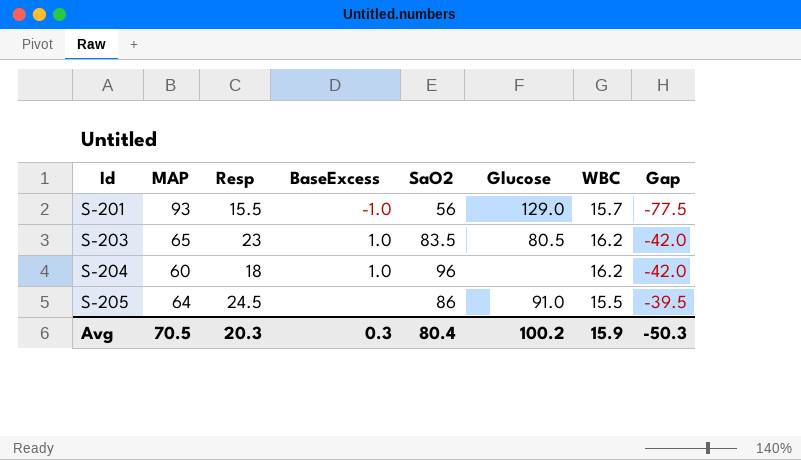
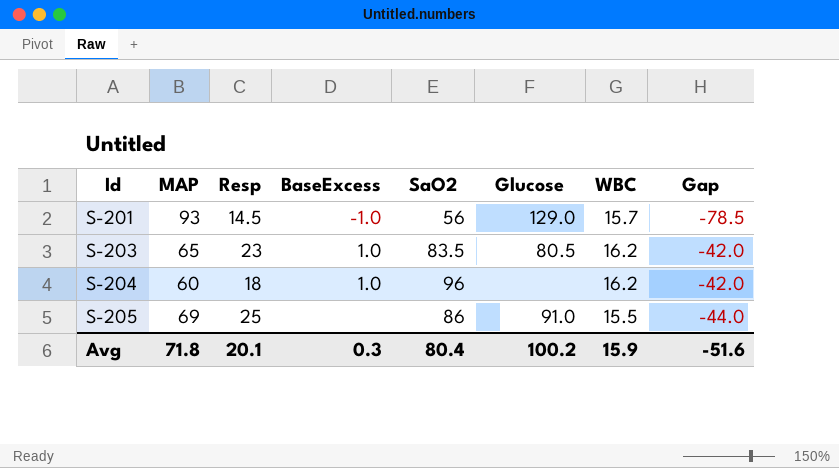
S-201 | Resp: 15.5 -> 14.5
S-201 | Gap: -77.5 -> -78.5
S-205 | MAP: 64 -> 69
S-205 | Resp: 24.5 -> 25
S-205 | Gap: -39.5 -> -44.0
Avg | MAP: 70.5 -> 71.8
Avg | Resp: 20.3 -> 20.1
Avg | Gap: -50.3 -> -51.6

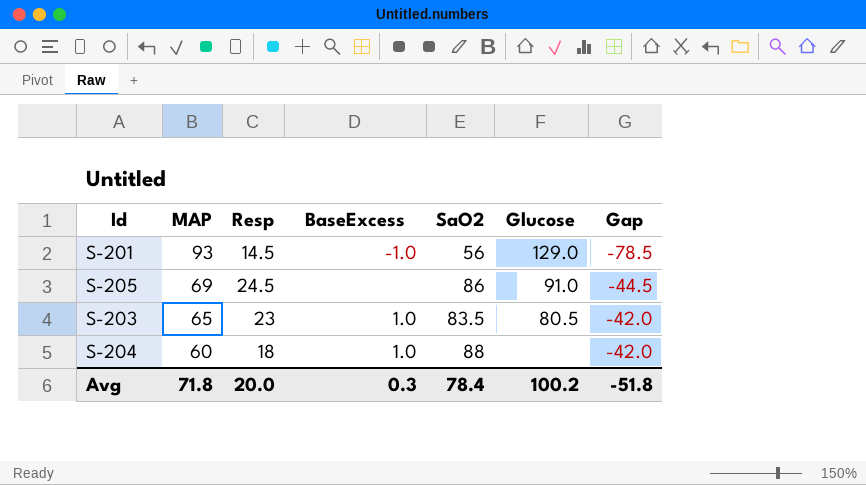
row order: Id ascending -> MAP descending
column WBC | position: 7 -> none
S-205 | Resp: 25 -> 24.5
S-205 | Gap: -44.0 -> -44.5
S-204 | SaO2: 96 -> 88
Avg | Resp: 20.1 -> 20.0
Avg | SaO2: 80.4 -> 78.4
Avg | Gap: -51.6 -> -51.8

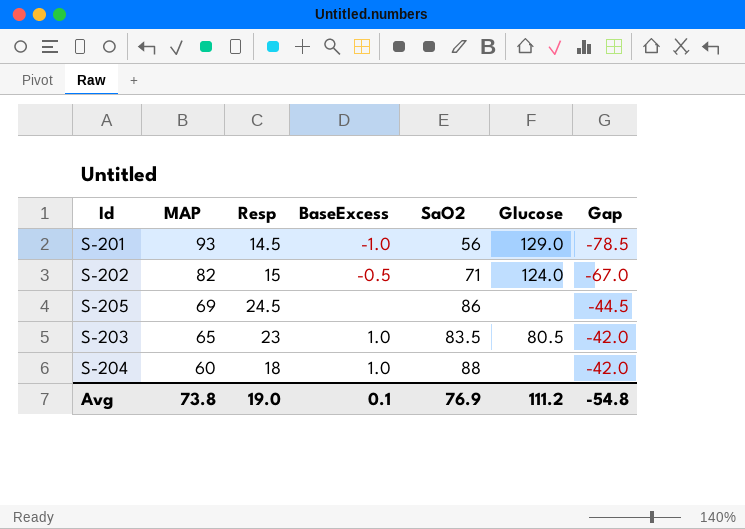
row S-202: none -> 82 | 15 | -0.5 | 71 | 124.0 | -67.0
S-205 | Glucose: 91.0 -> none
Avg | MAP: 71.8 -> 73.8
Avg | Resp: 20.0 -> 19.0
Avg | BaseExcess: 0.3 -> 0.1
Avg | SaO2: 78.4 -> 76.9
Avg | Glucose: 100.2 -> 111.2
Avg | Gap: -51.8 -> -54.8

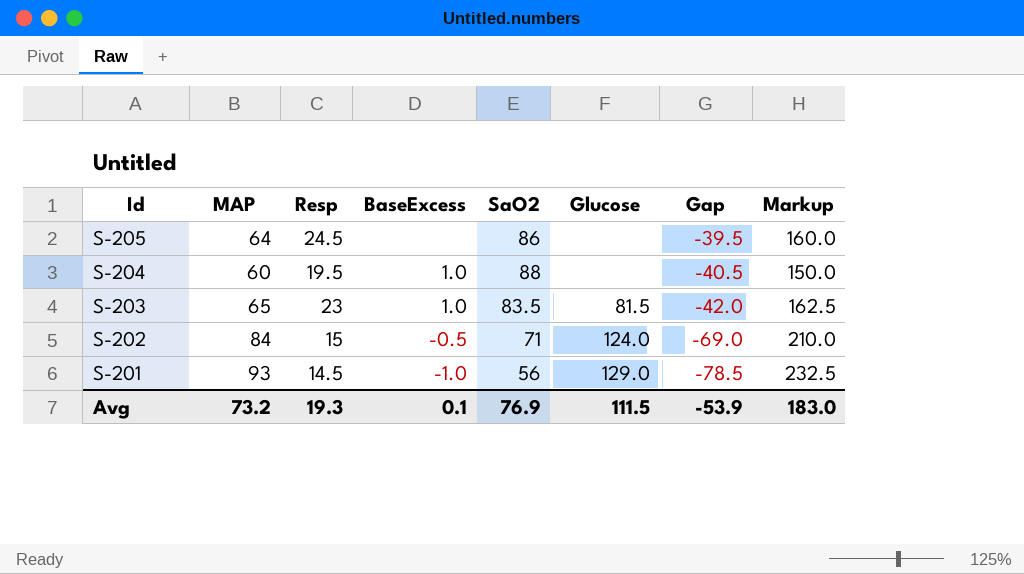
row order: MAP descending -> Id descending
column Markup | formula: none -> [MAP] * 2.5
S-205 | MAP: 69 -> 64
S-205 | Gap: -44.5 -> -39.5
S-204 | Resp: 18 -> 19.5
S-204 | Gap: -42.0 -> -40.5
S-203 | Glucose: 80.5 -> 81.5
S-202 | MAP: 82 -> 84
S-202 | Gap: -67.0 -> -69.0
Avg | MAP: 73.8 -> 73.2
Avg | Resp: 19.0 -> 19.3
Avg | Glucose: 111.2 -> 111.5
Avg | Gap: -54.8 -> -53.9

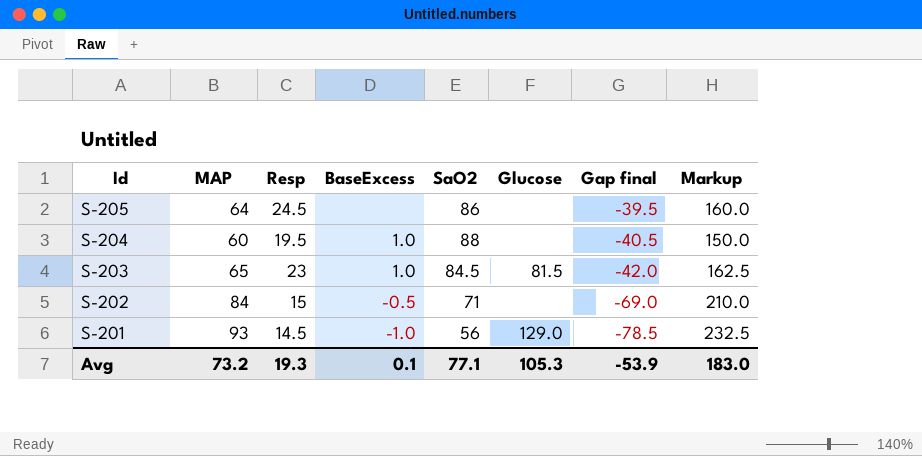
column name: Gap -> Gap final
S-203 | SaO2: 83.5 -> 84.5
S-202 | Glucose: 124.0 -> none
Avg | SaO2: 76.9 -> 77.1
Avg | Glucose: 111.5 -> 105.3

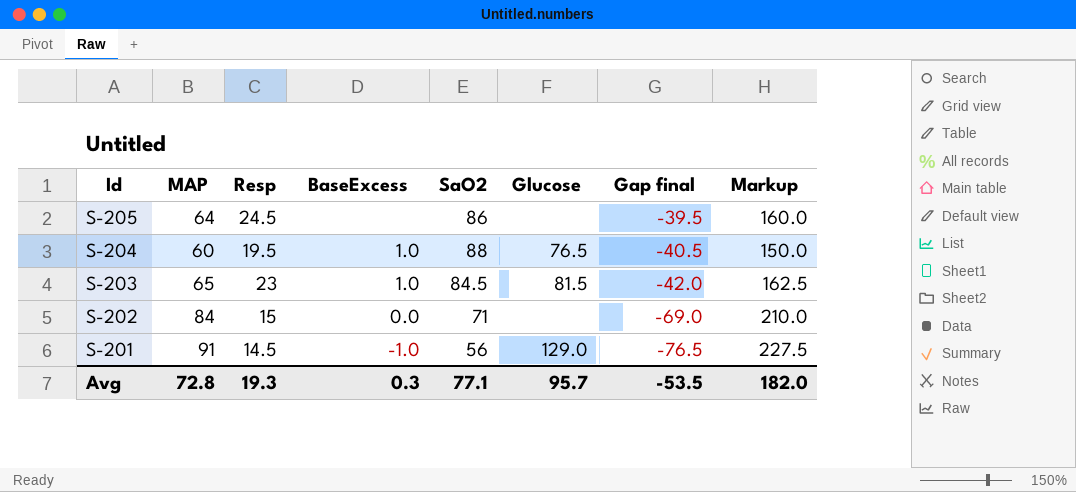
S-204 | Glucose: none -> 76.5
S-202 | BaseExcess: -0.5 -> 0.0
S-201 | MAP: 93 -> 91
S-201 | Gap final: -78.5 -> -76.5
S-201 | Markup: 232.5 -> 227.5
Avg | MAP: 73.2 -> 72.8
Avg | BaseExcess: 0.1 -> 0.3
Avg | Glucose: 105.3 -> 95.7
Avg | Gap final: -53.9 -> -53.5
Avg | Markup: 183.0 -> 182.0

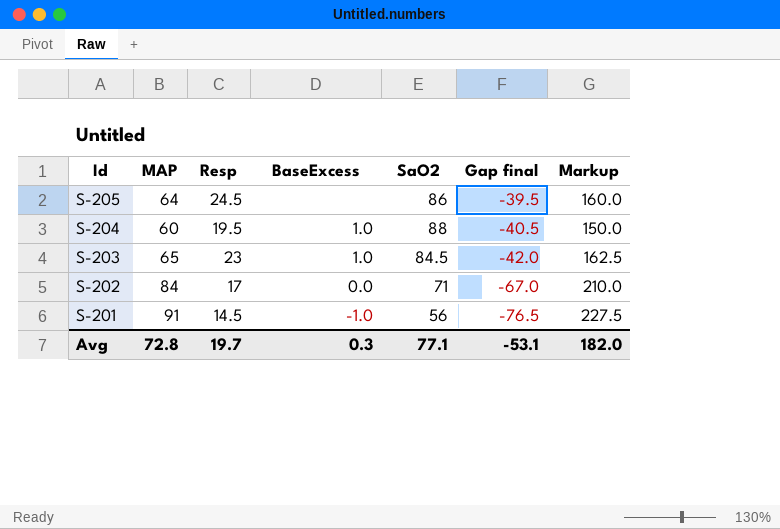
column Glucose | position: 6 -> none
S-202 | Resp: 15 -> 17
S-202 | Gap final: -69.0 -> -67.0
Avg | Resp: 19.3 -> 19.7
Avg | Gap final: -53.5 -> -53.1

